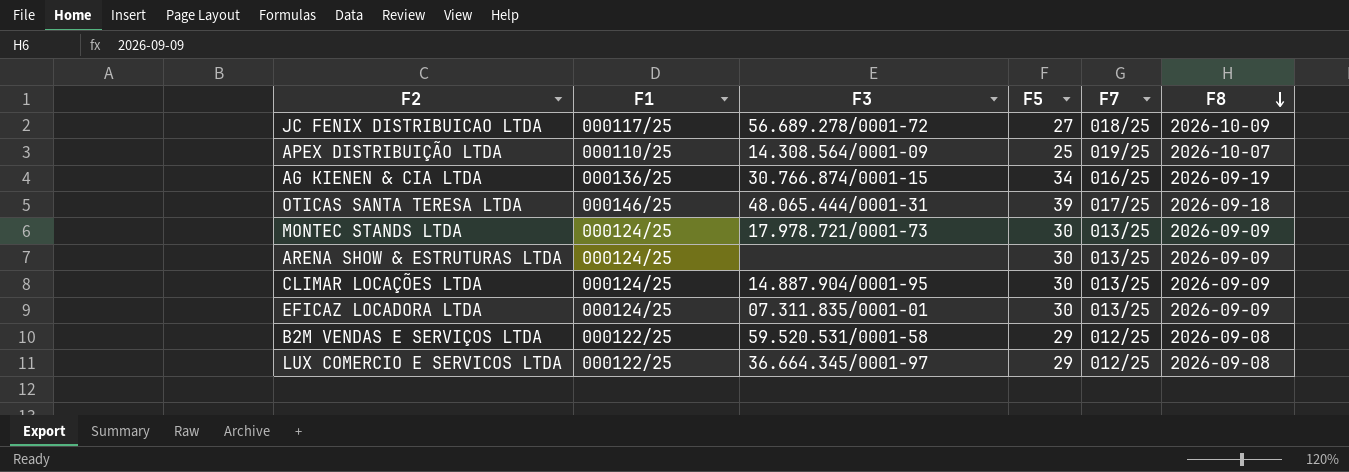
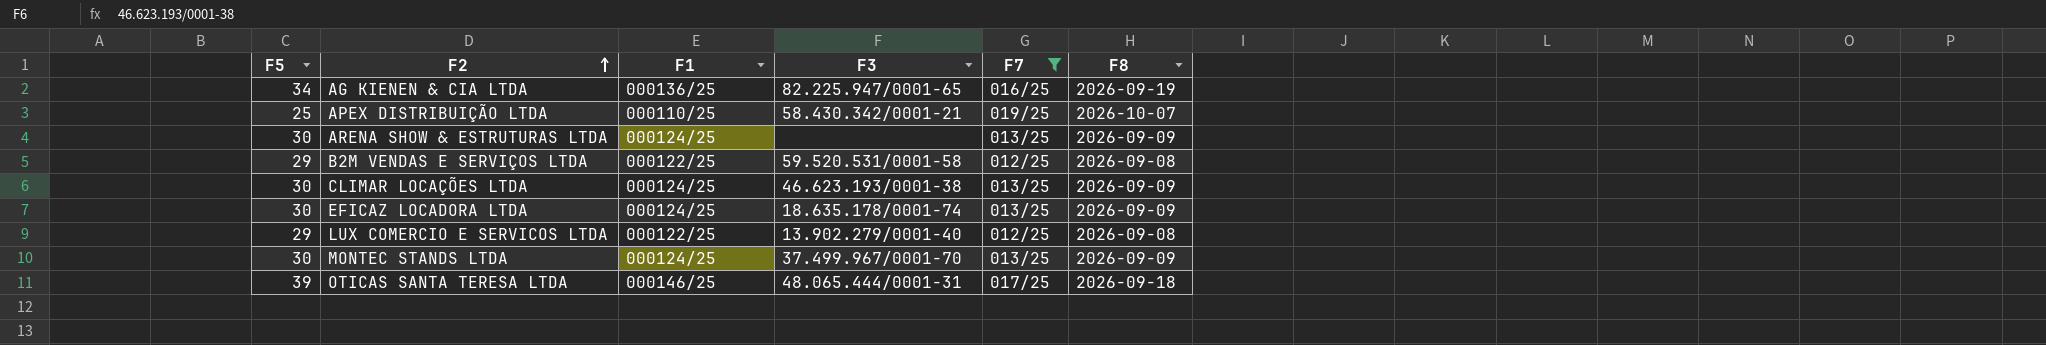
filter: none -> F7 != 018/25
row order: F8 descending -> F2 ascending
column F5 | position: 4 -> 1
AG KIENEN & CIA LTDA | F3: 30.766.874/0001-15 -> 82.225.947/0001-65
APEX DISTRIBUIÇÃO LTDA | F3: 14.308.564/0001-09 -> 58.430.342/0001-21
CLIMAR LOCAÇÕES LTDA | F3: 14.887.904/0001-95 -> 46.623.193/0001-38
EFICAZ LOCADORA LTDA | F3: 07.311.835/0001-01 -> 18.635.178/0001-74
LUX COMERCIO E SERVICOS LTDA | F3: 36.664.345/0001-97 -> 13.902.279/0001-40
MONTEC STANDS LTDA | F3: 17.978.721/0001-73 -> 37.499.967/0001-70

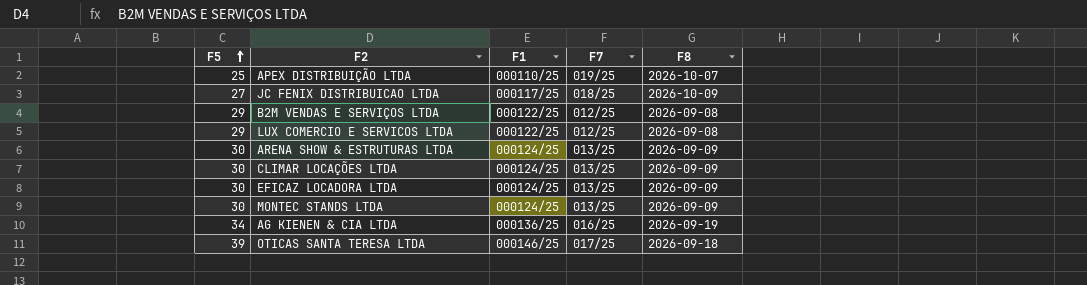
filter: F7 != 018/25 -> none
row order: F2 ascending -> F5 ascending
column F3 | position: 4 -> none

